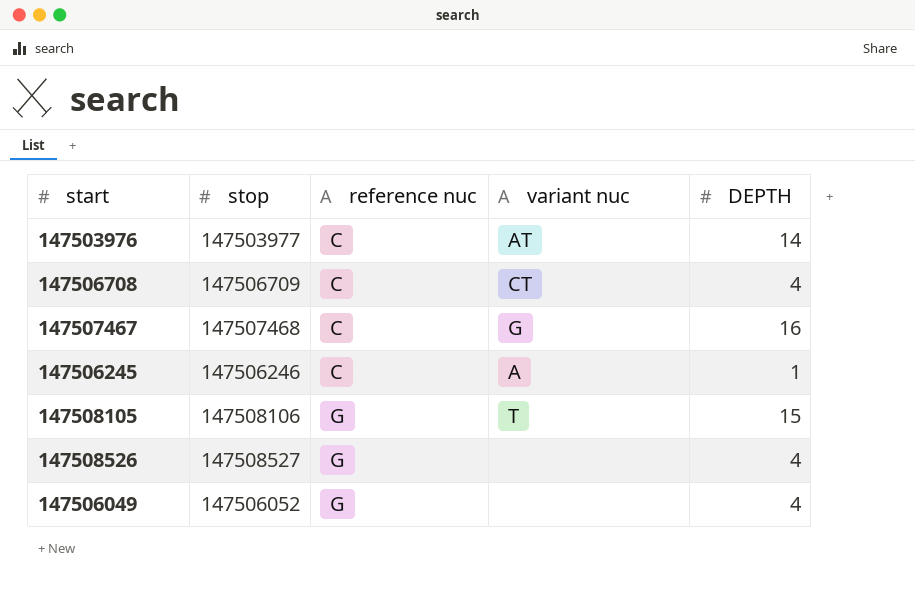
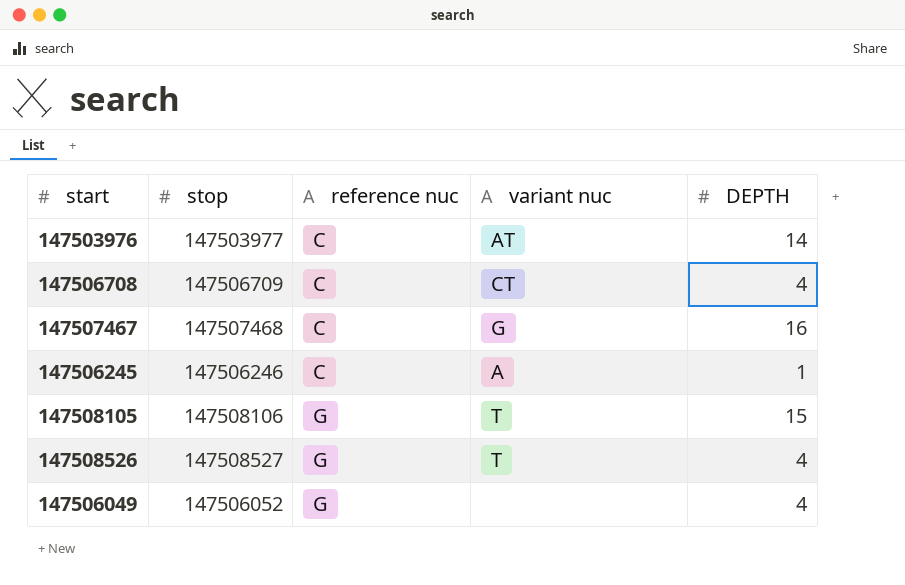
147508526 | variant nuc: none -> T

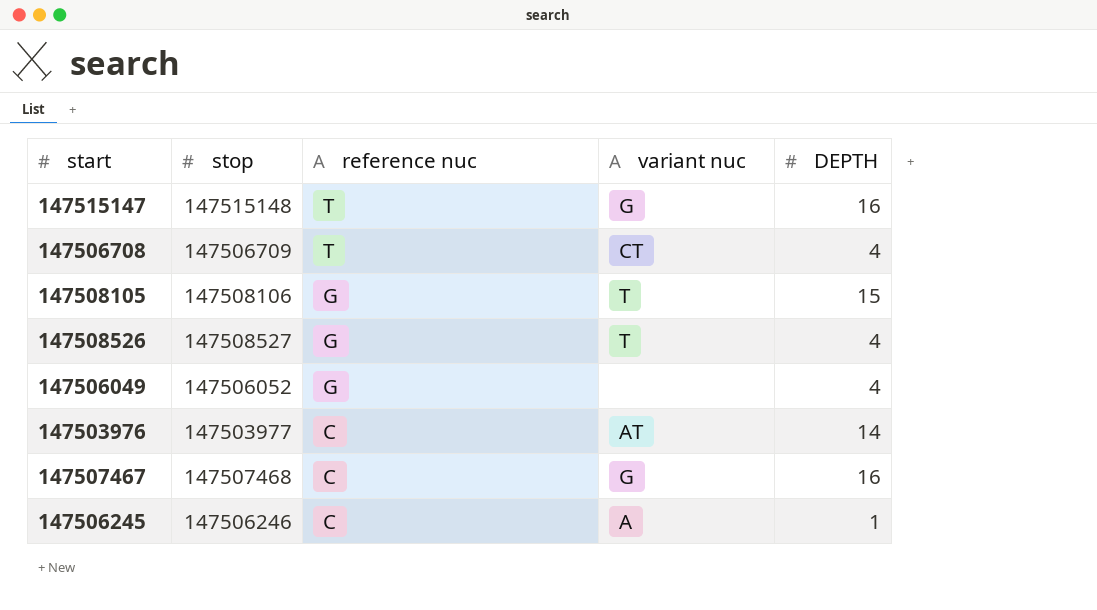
row order: reference nuc ascending -> reference nuc descending
row 147515147: none -> 147515148 | T | G | 16
147506708 | reference nuc: C -> T

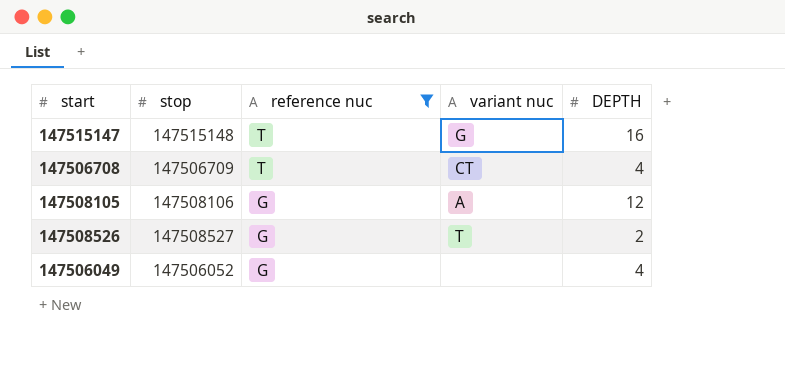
filter: none -> reference nuc != C
147508105 | variant nuc: T -> A
147508105 | DEPTH: 15 -> 12
147508526 | DEPTH: 4 -> 2

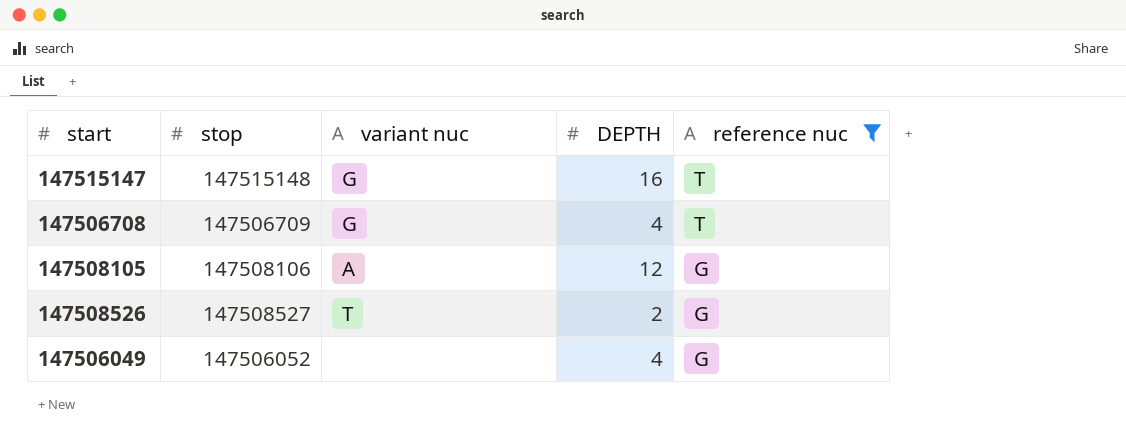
column reference nuc | position: 3 -> 5
147506708 | variant nuc: CT -> G

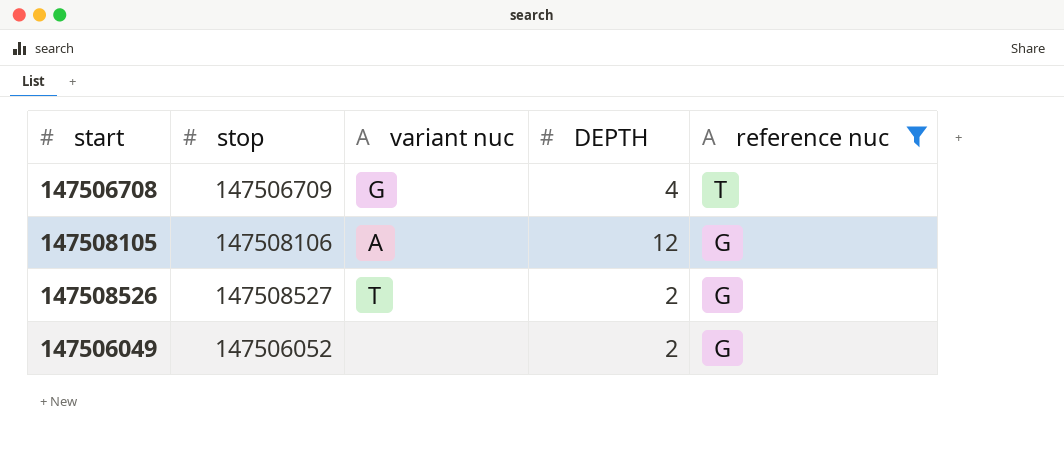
row 147515147: 147515148 | G | 16 | T -> none
147506049 | DEPTH: 4 -> 2

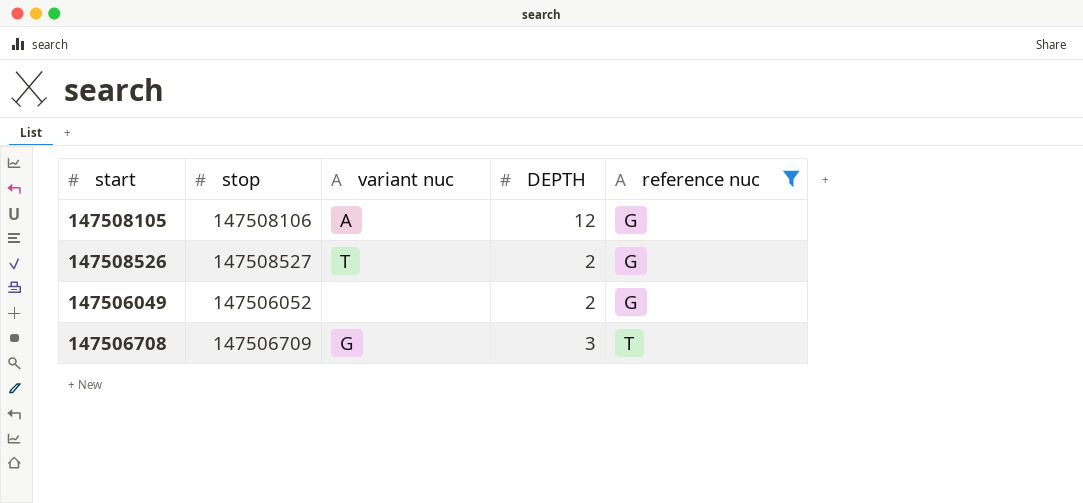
row order: reference nuc descending -> reference nuc ascending
147506708 | DEPTH: 4 -> 3

